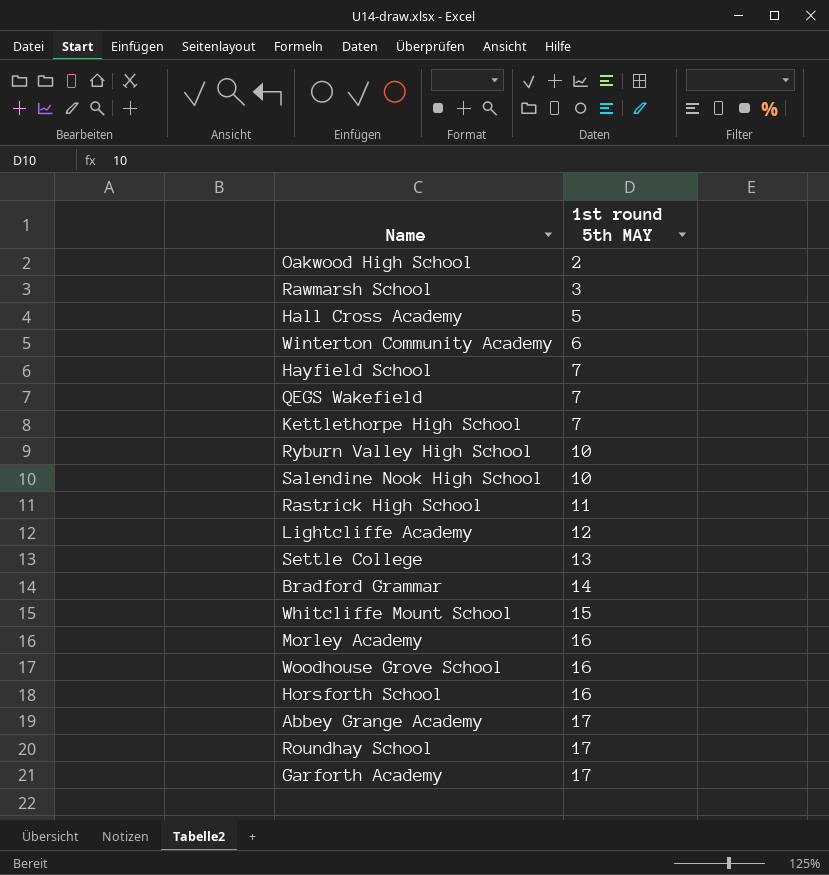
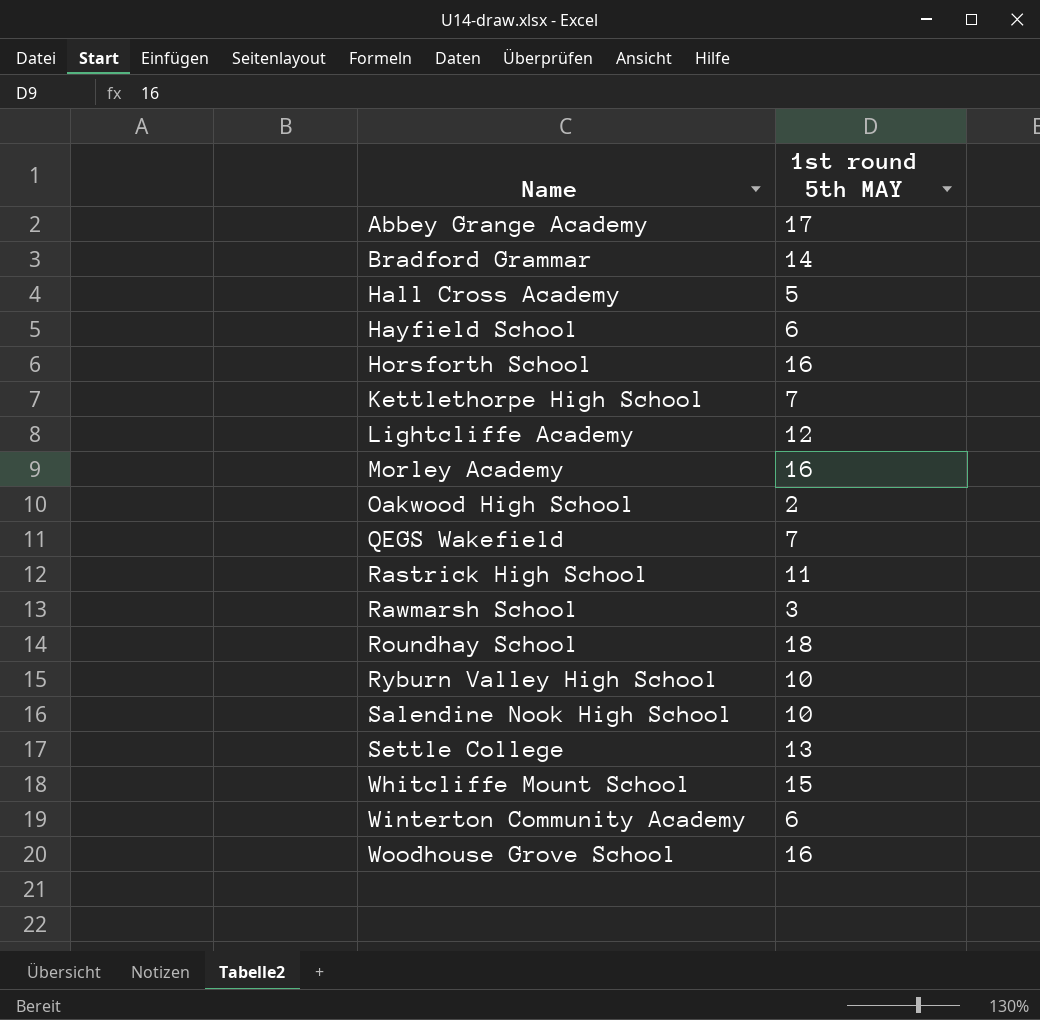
row order: 1st round 5th MAY ascending -> Name ascending
row Garforth Academy: 17 -> none
Hayfield School | 1st round 5th MAY: 7 -> 6
Roundhay School | 1st round 5th MAY: 17 -> 18

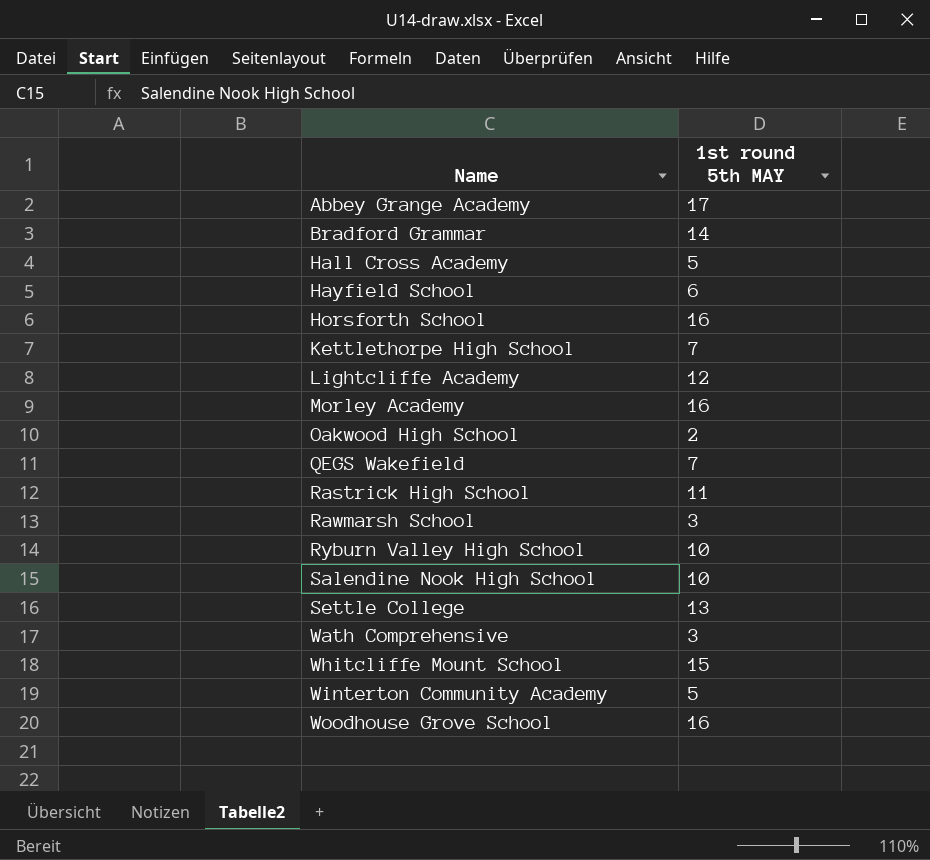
row Roundhay School: 18 -> none
row Wath Comprehensive: none -> 3
Winterton Community Academy | 1st round 5th MAY: 6 -> 5

